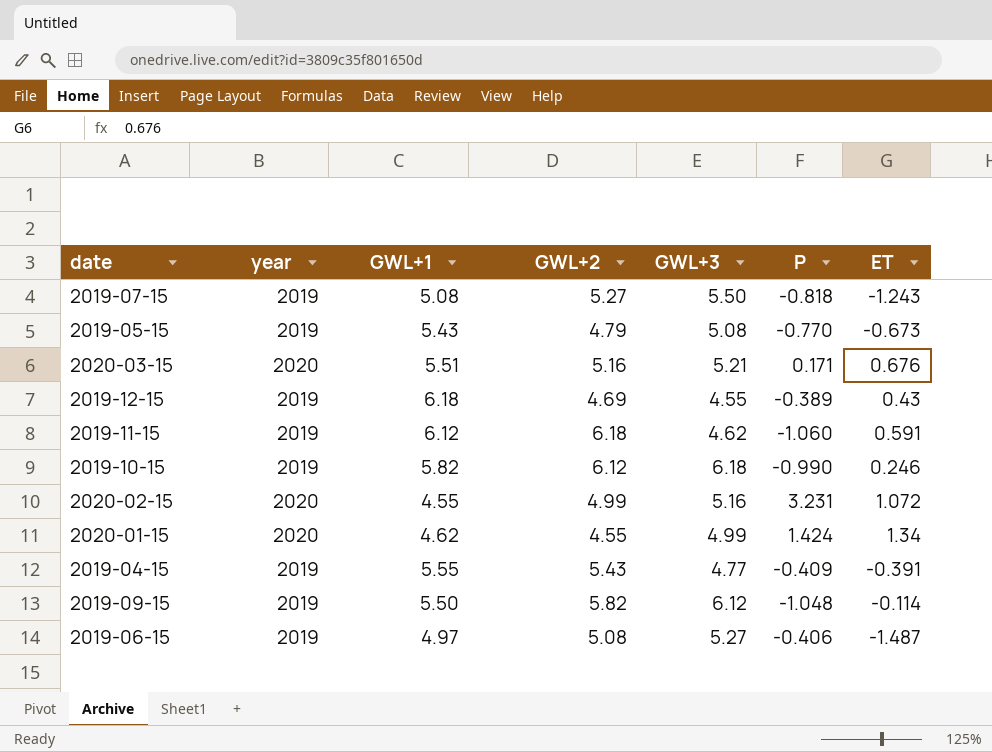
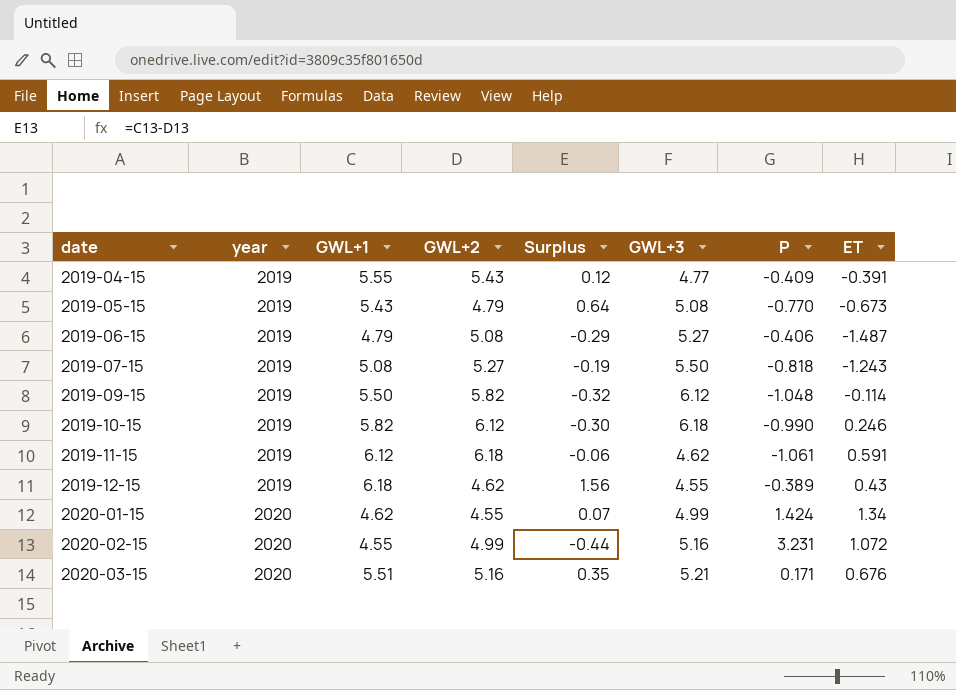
row order: none -> date ascending
column Surplus | formula: none -> [GWL+1] - [GWL+2]
2019-06-15 | GWL+1: 4.97 -> 4.79
2019-11-15 | P: -1.060 -> -1.061
2019-12-15 | GWL+2: 4.69 -> 4.62

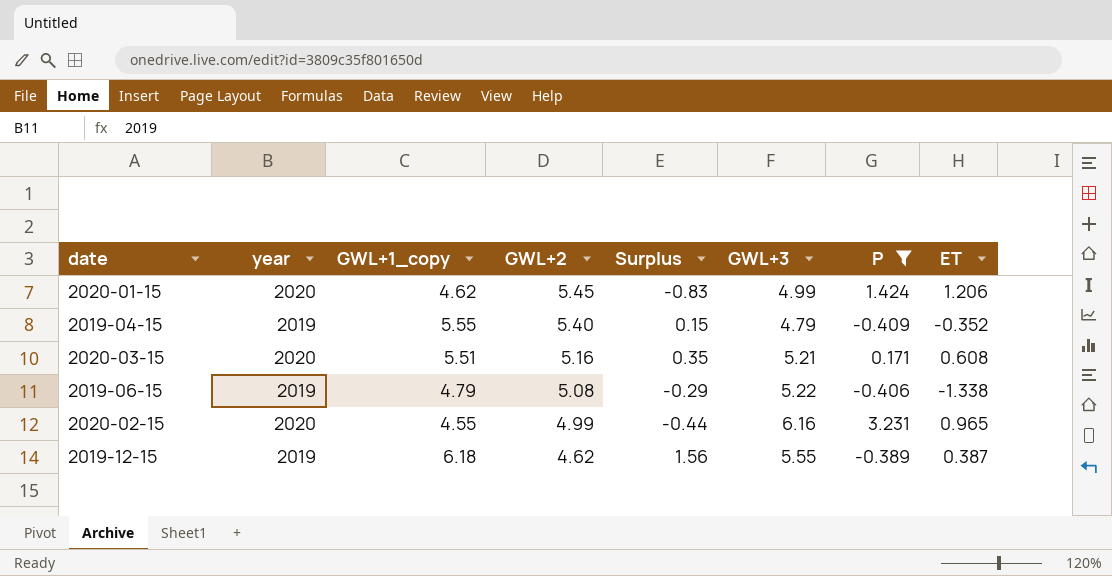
filter: none -> P >= -0.409
row order: date ascending -> GWL+2 descending
column name: GWL+1 -> GWL+1_copy
2020-01-15 | GWL+2: 4.55 -> 5.45
2020-01-15 | Surplus: 0.07 -> -0.83
2020-01-15 | ET: 1.34 -> 1.206
2019-04-15 | GWL+2: 5.43 -> 5.40
2019-04-15 | Surplus: 0.12 -> 0.15
2019-04-15 | GWL+3: 4.77 -> 4.79
2019-04-15 | ET: -0.391 -> -0.352
2020-03-15 | ET: 0.676 -> 0.608
2019-06-15 | GWL+3: 5.27 -> 5.22
2019-06-15 | ET: -1.487 -> -1.338
2020-02-15 | GWL+3: 5.16 -> 6.16
2020-02-15 | ET: 1.072 -> 0.965
2019-12-15 | GWL+3: 4.55 -> 5.55
2019-12-15 | ET: 0.43 -> 0.387

